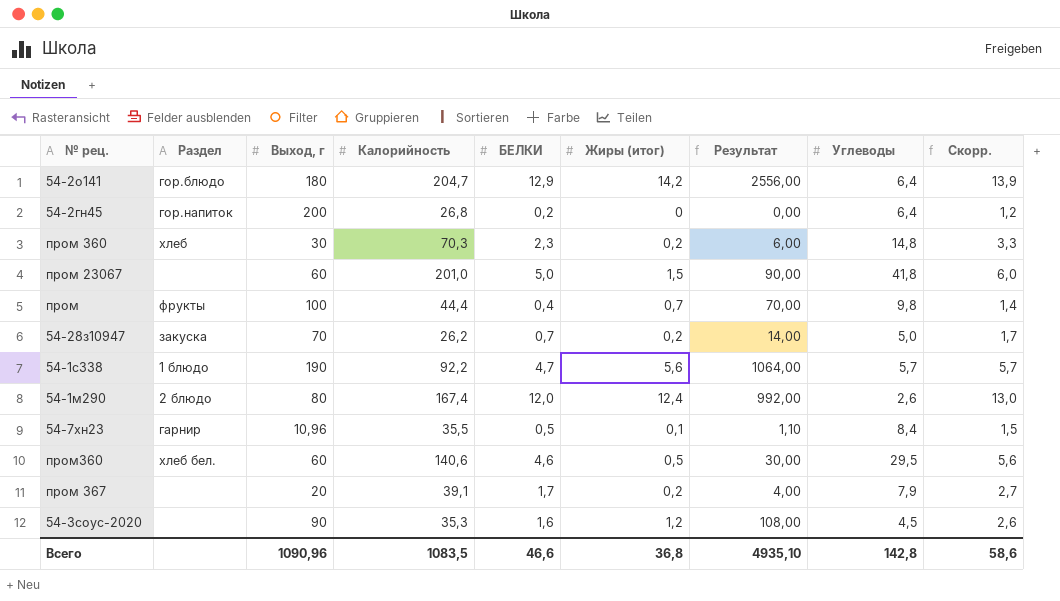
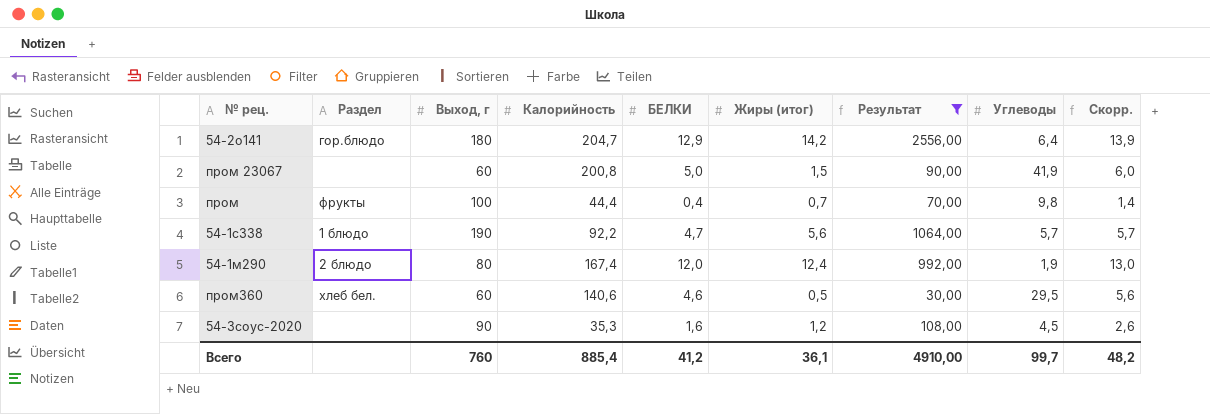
filter: none -> Результат >= 30,00
пром 23067 | Калорийность: 201,0 -> 200,8
пром 23067 | Углеводы: 41,8 -> 41,9
54-1м290 | Углеводы: 2,6 -> 1,9
Всего | Выход, г: 1090,96 -> 760
Всего | Калорийность: 1083,5 -> 885,4
Всего | БЕЛКИ: 46,6 -> 41,2
Всего | Жиры (итог): 36,8 -> 36,1
Всего | Результат: 4935,10 -> 4910,00
Всего | Углеводы: 142,8 -> 99,7
Всего | Скорр.: 58,6 -> 48,2

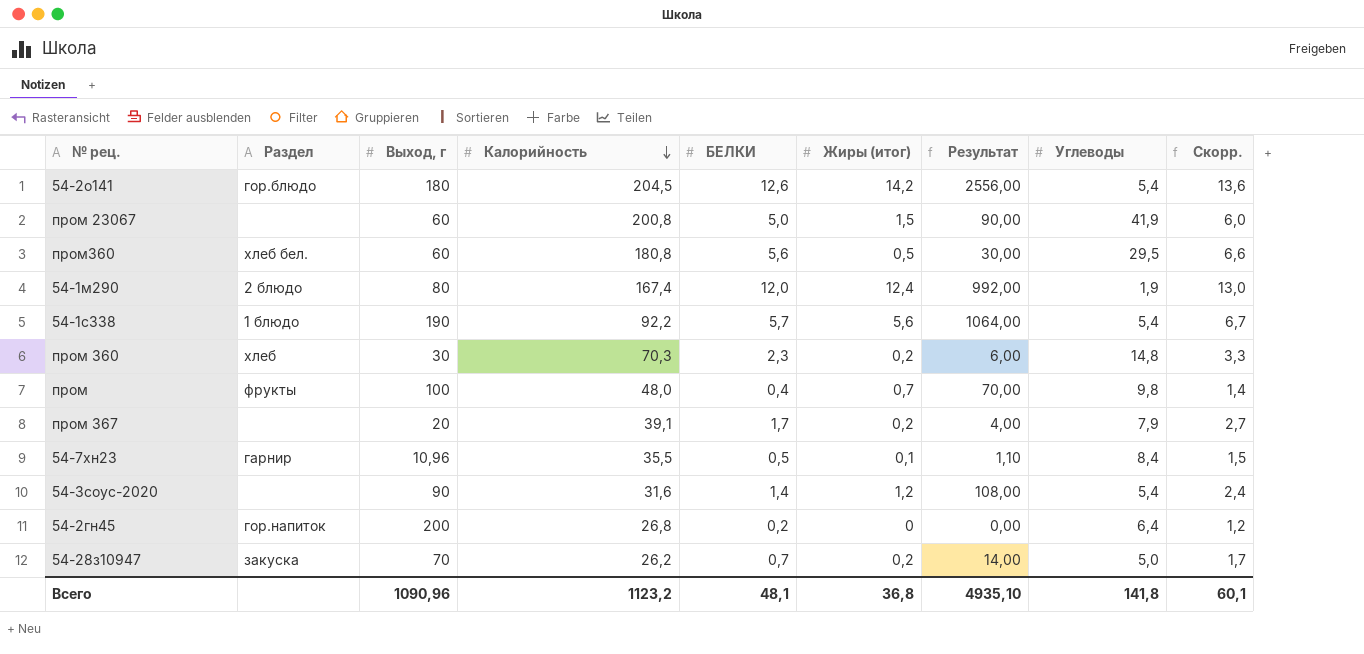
filter: Результат >= 30,00 -> none
row order: none -> Калорийность descending
54-2о141 | Калорийность: 204,7 -> 204,5
54-2о141 | БЕЛКИ: 12,9 -> 12,6
54-2о141 | Углеводы: 6,4 -> 5,4
54-2о141 | Скорр.: 13,9 -> 13,6
пром360 | Калорийность: 140,6 -> 180,8
пром360 | БЕЛКИ: 4,6 -> 5,6
пром360 | Скорр.: 5,6 -> 6,6
54-1с338 | БЕЛКИ: 4,7 -> 5,7
54-1с338 | Углеводы: 5,7 -> 5,4
54-1с338 | Скорр.: 5,7 -> 6,7
пром | Калорийность: 44,4 -> 48,0
54-3соус-2020 | Калорийность: 35,3 -> 31,6
54-3соус-2020 | БЕЛКИ: 1,6 -> 1,4
54-3соус-2020 | Углеводы: 4,5 -> 5,4
54-3соус-2020 | Скорр.: 2,6 -> 2,4
Всего | Выход, г: 760 -> 1090,96
Всего | Калорийность: 885,4 -> 1123,2
Всего | БЕЛКИ: 41,2 -> 48,1
Всего | Жиры (итог): 36,1 -> 36,8
Всего | Результат: 4910,00 -> 4935,10
Всего | Углеводы: 99,7 -> 141,8
Всего | Скорр.: 48,2 -> 60,1

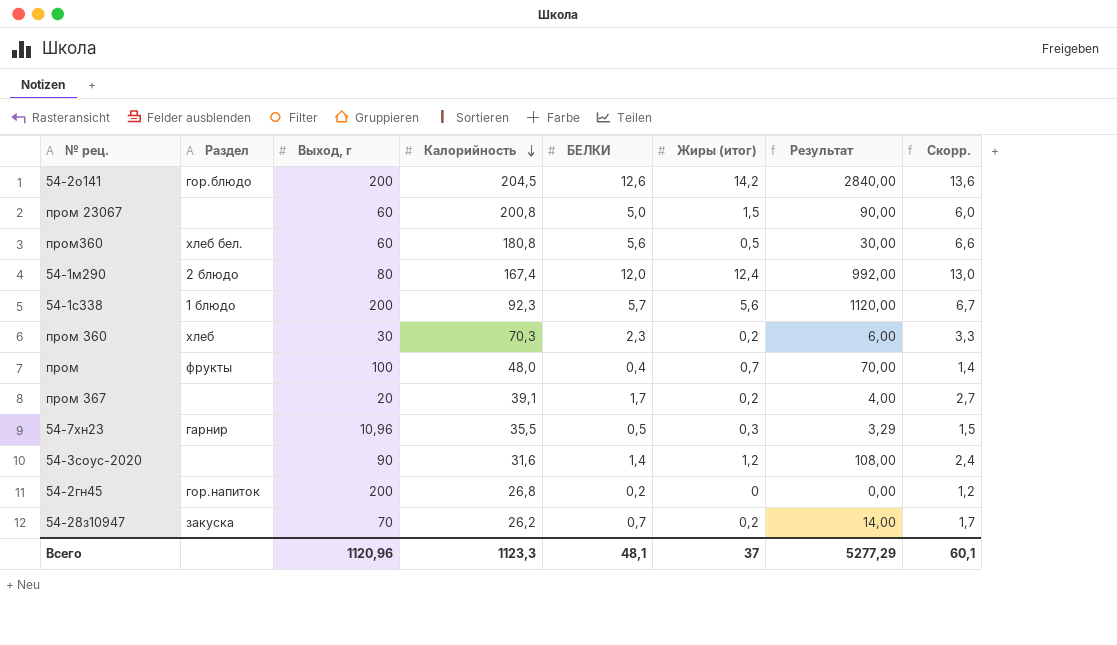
column Углеводы | position: 8 -> none
54-2о141 | Выход, г: 180 -> 200
54-2о141 | Результат: 2556,00 -> 2840,00
54-1с338 | Выход, г: 190 -> 200
54-1с338 | Калорийность: 92,2 -> 92,3
54-1с338 | Результат: 1064,00 -> 1120,00
54-7хн23 | Жиры (итог): 0,1 -> 0,3
54-7хн23 | Результат: 1,10 -> 3,29
Всего | Выход, г: 1090,96 -> 1120,96
Всего | Калорийность: 1123,2 -> 1123,3
Всего | Жиры (итог): 36,8 -> 37
Всего | Результат: 4935,10 -> 5277,29

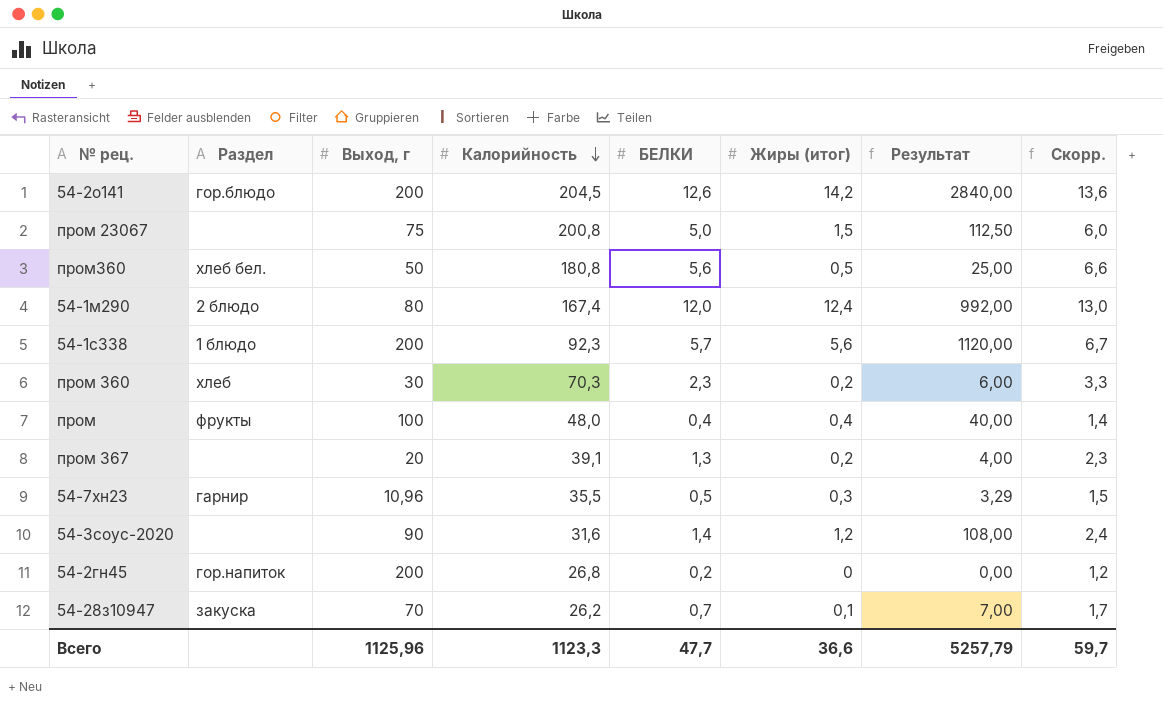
пром 23067 | Выход, г: 60 -> 75
пром 23067 | Результат: 90,00 -> 112,50
пром360 | Выход, г: 60 -> 50
пром360 | Результат: 30,00 -> 25,00
пром | Жиры (итог): 0,7 -> 0,4
пром | Результат: 70,00 -> 40,00
пром 367 | БЕЛКИ: 1,7 -> 1,3
пром 367 | Скорр.: 2,7 -> 2,3
54-28з10947 | Жиры (итог): 0,2 -> 0,1
54-28з10947 | Результат: 14,00 -> 7,00
Всего | Выход, г: 1120,96 -> 1125,96
Всего | БЕЛКИ: 48,1 -> 47,7
Всего | Жиры (итог): 37 -> 36,6
Всего | Результат: 5277,29 -> 5257,79
Всего | Скорр.: 60,1 -> 59,7

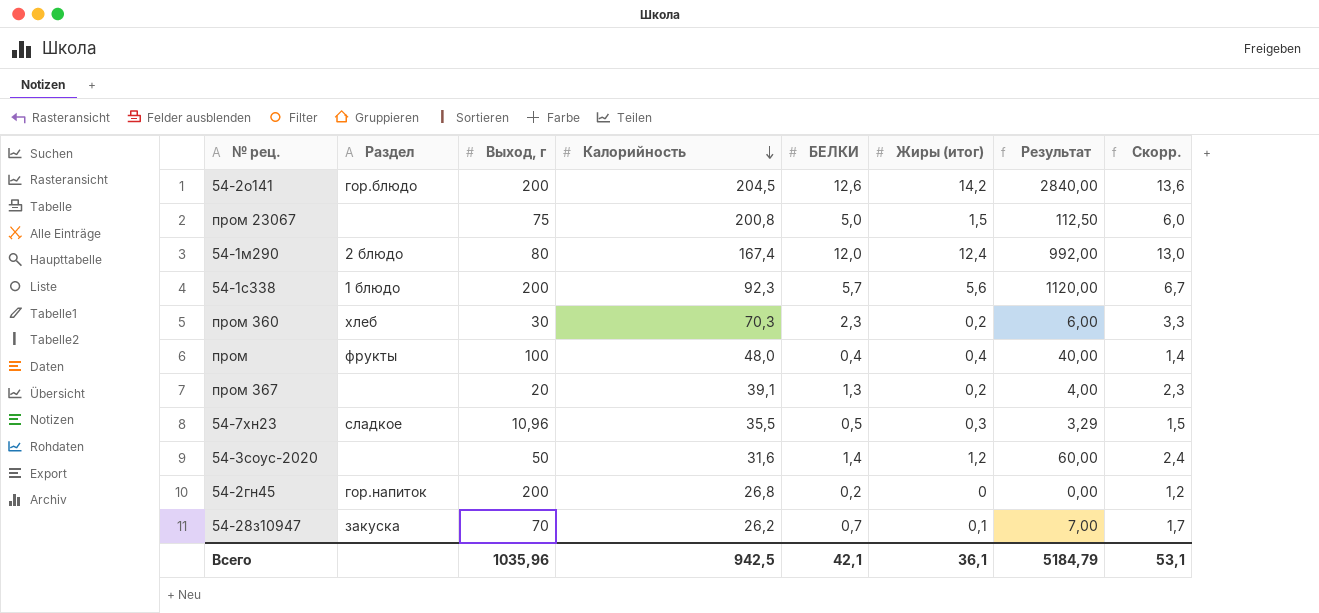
row пром360: хлеб бел. | 50 | 180,8 | 5,6 | 0,5 | 25,00 | 6,6 -> none
54-7хн23 | Раздел: гарнир -> сладкое
54-3соус-2020 | Выход, г: 90 -> 50
54-3соус-2020 | Результат: 108,00 -> 60,00
Всего | Выход, г: 1125,96 -> 1035,96
Всего | Калорийность: 1123,3 -> 942,5
Всего | БЕЛКИ: 47,7 -> 42,1
Всего | Жиры (итог): 36,6 -> 36,1
Всего | Результат: 5257,79 -> 5184,79
Всего | Скорр.: 59,7 -> 53,1

